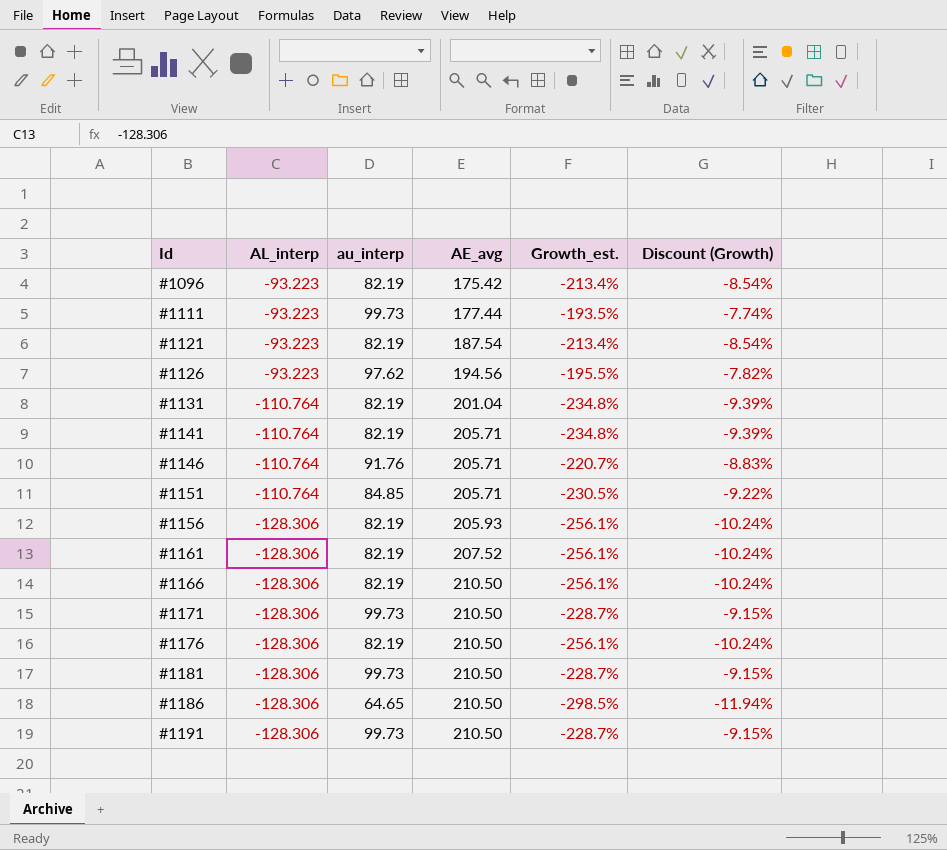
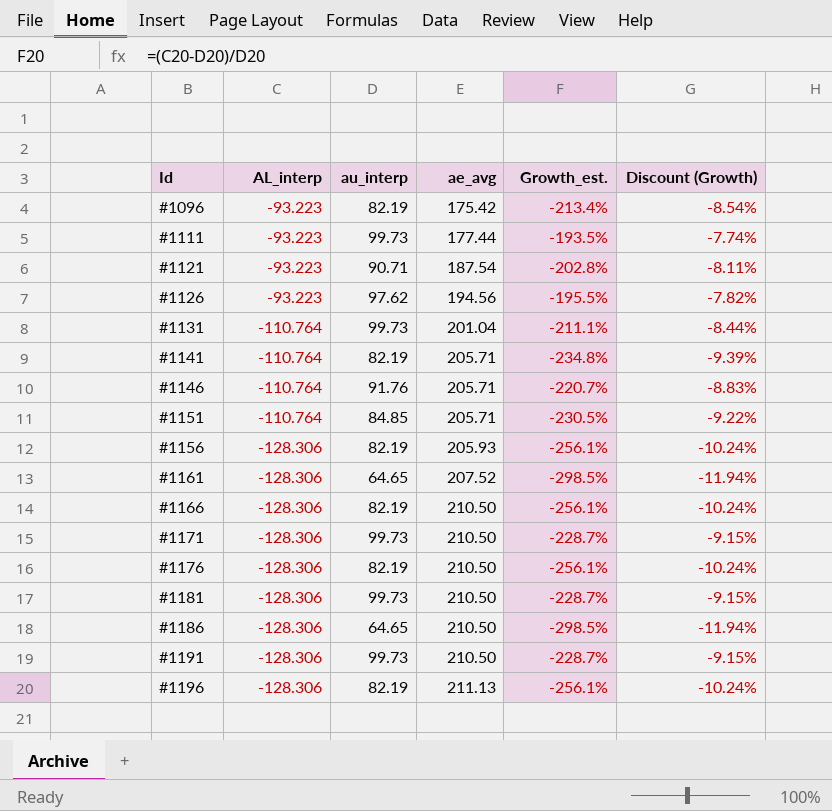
column name: AE_avg -> ae_avg
#1121 | au_interp: 82.19 -> 90.71
#1121 | Growth_est.: -213.4% -> -202.8%
#1121 | Discount (Growth): -8.54% -> -8.11%
#1131 | au_interp: 82.19 -> 99.73
#1131 | Growth_est.: -234.8% -> -211.1%
#1131 | Discount (Growth): -9.39% -> -8.44%
#1161 | au_interp: 82.19 -> 64.65
#1161 | Growth_est.: -256.1% -> -298.5%
#1161 | Discount (Growth): -10.24% -> -11.94%
row #1196: none -> -128.306 | 82.19 | 211.13 | -256.1% | -10.24%

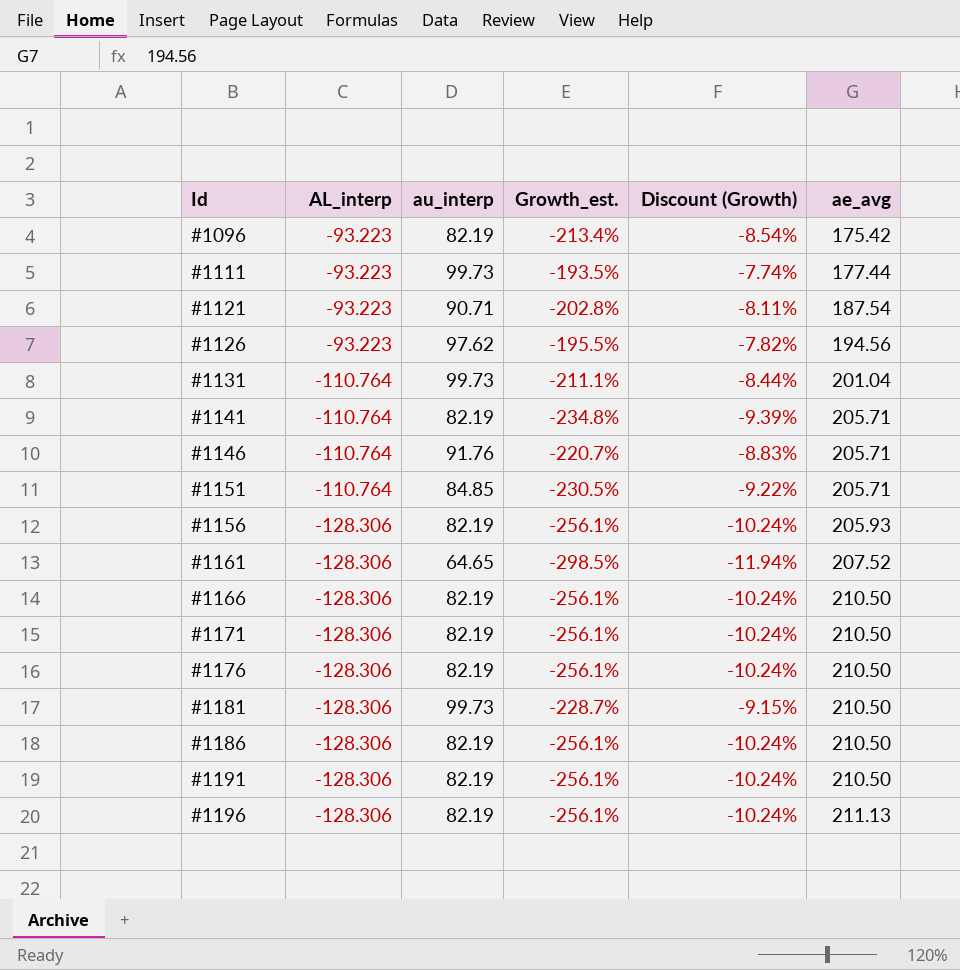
column ae_avg | position: 4 -> 6
#1171 | au_interp: 99.73 -> 82.19
#1171 | Growth_est.: -228.7% -> -256.1%
#1171 | Discount (Growth): -9.15% -> -10.24%
#1186 | au_interp: 64.65 -> 82.19
#1186 | Growth_est.: -298.5% -> -256.1%
#1186 | Discount (Growth): -11.94% -> -10.24%
#1191 | au_interp: 99.73 -> 82.19
#1191 | Growth_est.: -228.7% -> -256.1%
#1191 | Discount (Growth): -9.15% -> -10.24%

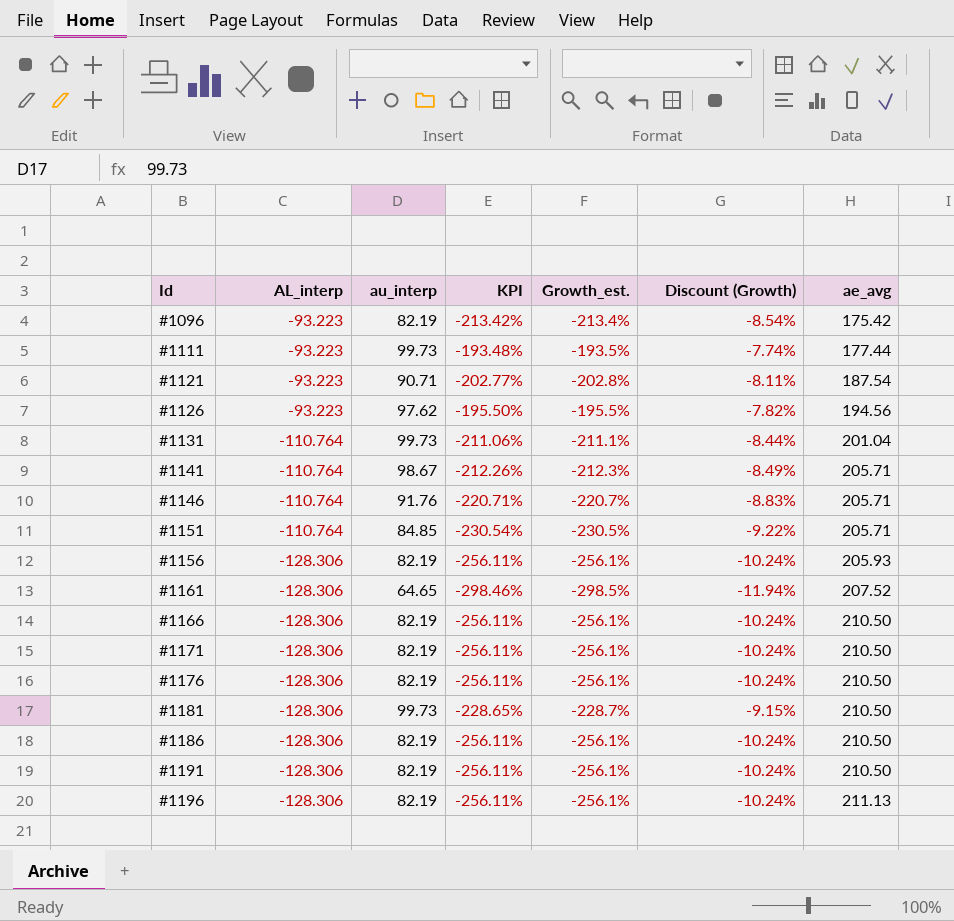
column KPI | formula: none -> ([AL_interp] - [au_interp]) / [au_interp]
#1141 | au_interp: 82.19 -> 98.67
#1141 | Growth_est.: -234.8% -> -212.3%
#1141 | Discount (Growth): -9.39% -> -8.49%

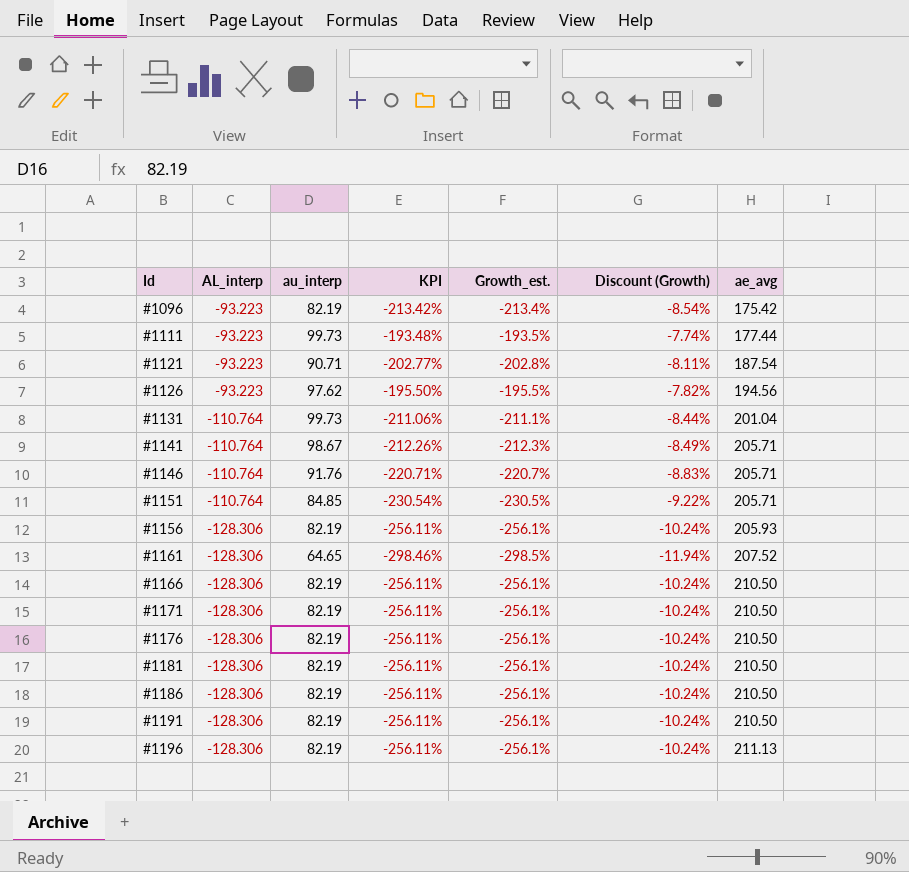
#1181 | au_interp: 99.73 -> 82.19
#1181 | KPI: -228.65% -> -256.11%
#1181 | Growth_est.: -228.7% -> -256.1%
#1181 | Discount (Growth): -9.15% -> -10.24%

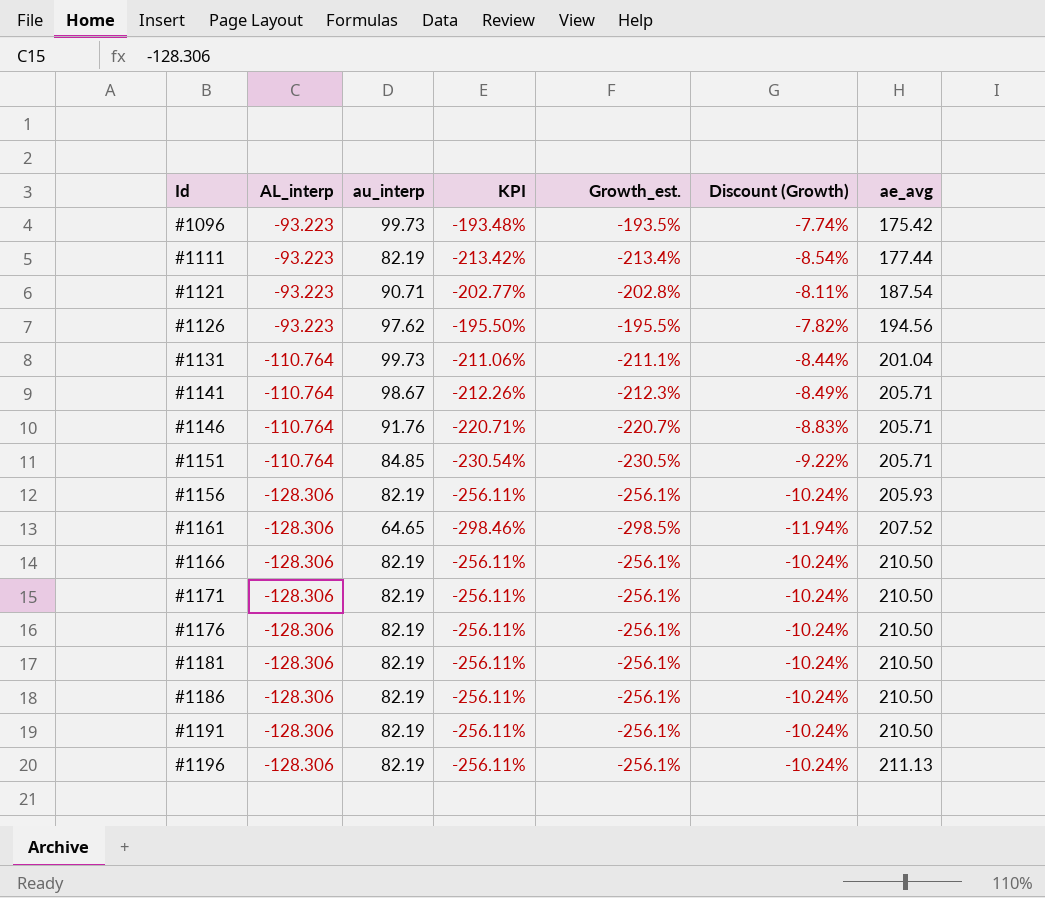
#1096 | au_interp: 82.19 -> 99.73
#1096 | KPI: -213.42% -> -193.48%
#1096 | Growth_est.: -213.4% -> -193.5%
#1096 | Discount (Growth): -8.54% -> -7.74%
#1111 | au_interp: 99.73 -> 82.19
#1111 | KPI: -193.48% -> -213.42%
#1111 | Growth_est.: -193.5% -> -213.4%
#1111 | Discount (Growth): -7.74% -> -8.54%

